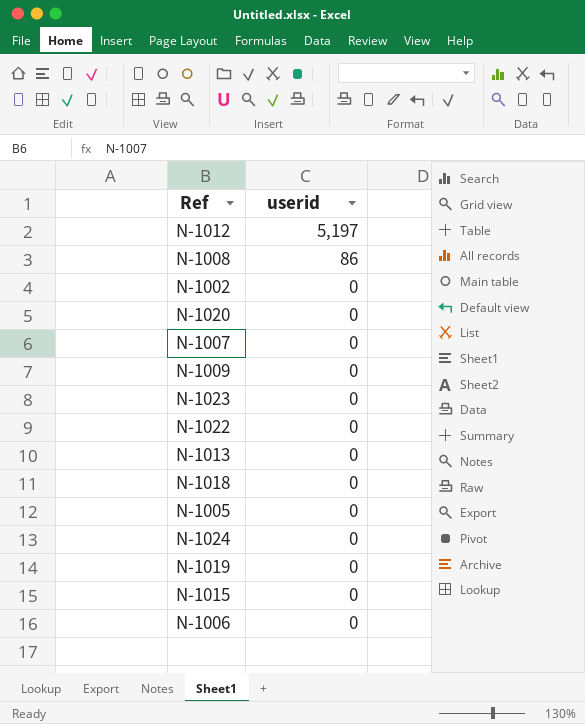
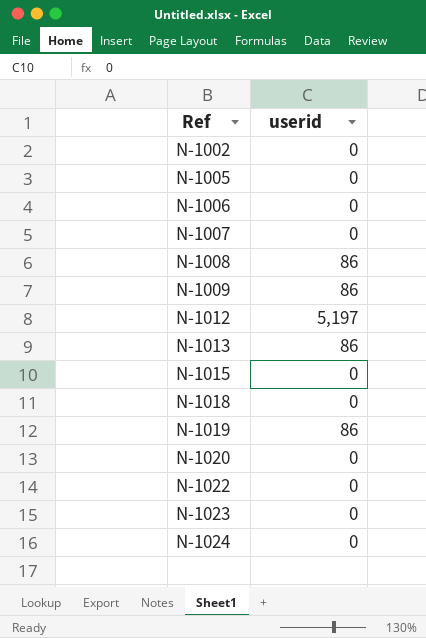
row order: userid descending -> Ref ascending
N-1009 | userid: 0 -> 86
N-1013 | userid: 0 -> 86
N-1019 | userid: 0 -> 86

